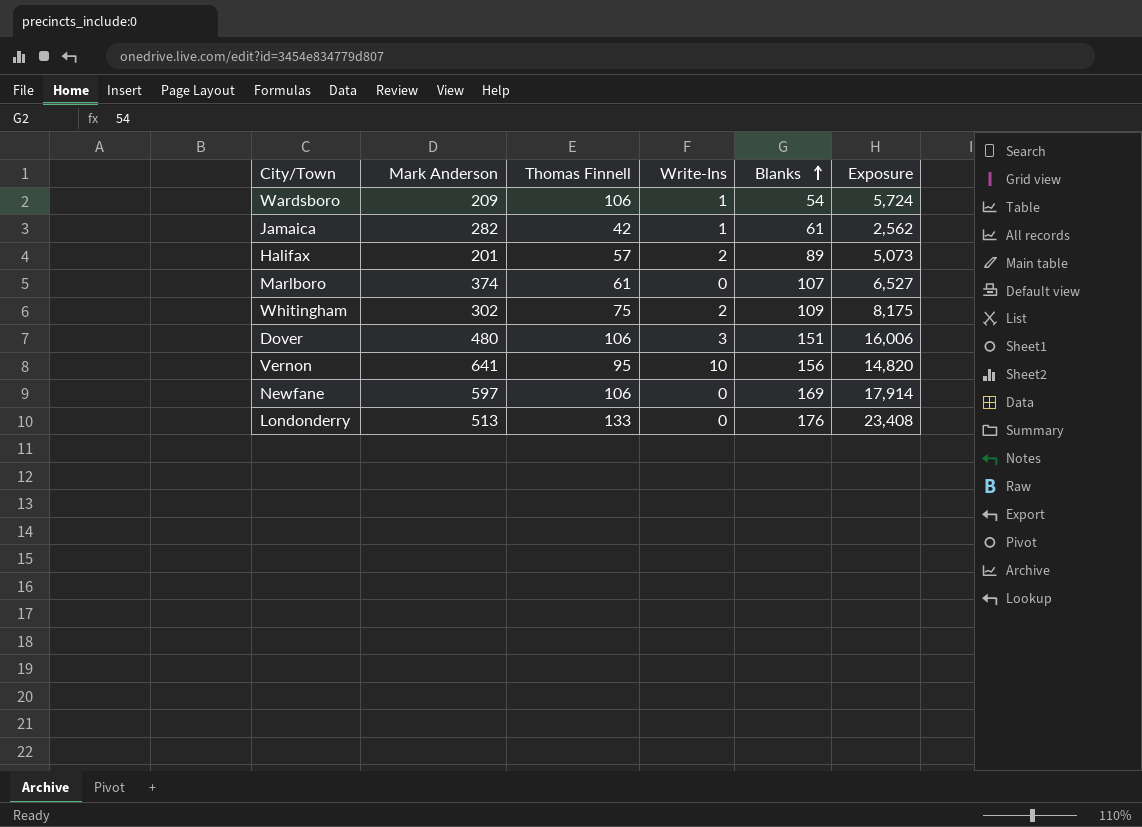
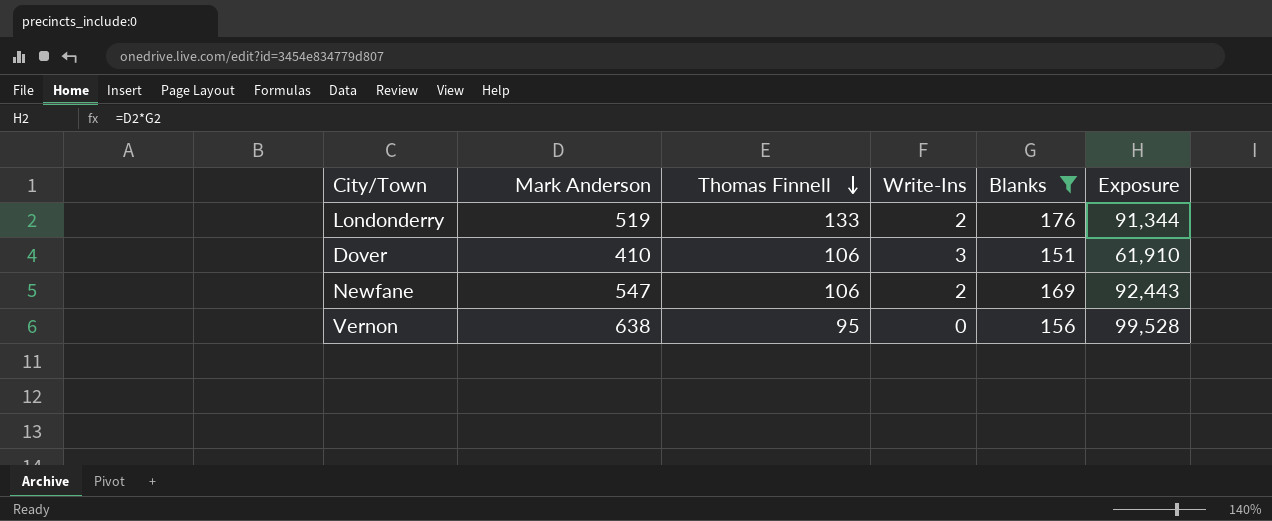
filter: none -> Blanks >= 151
row order: Blanks ascending -> Thomas Finnell descending
column Exposure | formula: [Thomas Finnell] * [Blanks] -> [Mark Anderson] * [Blanks]
Londonderry | Mark Anderson: 513 -> 519
Londonderry | Write-Ins: 0 -> 2
Dover | Mark Anderson: 480 -> 410
Newfane | Mark Anderson: 597 -> 547
Newfane | Write-Ins: 0 -> 2
Vernon | Mark Anderson: 641 -> 638
Vernon | Write-Ins: 10 -> 0

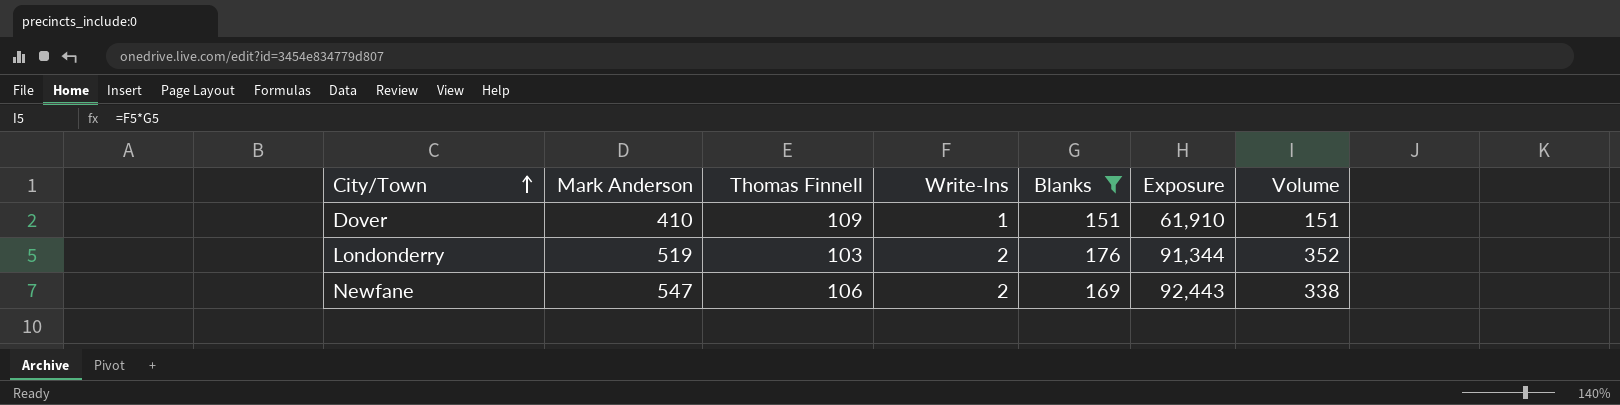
row order: Thomas Finnell descending -> City/Town ascending
column Volume | formula: none -> [Write-Ins] * [Blanks]
row Vernon: 638 | 95 | 0 | 156 | 99,528 -> none
Dover | Thomas Finnell: 106 -> 109
Dover | Write-Ins: 3 -> 1
Londonderry | Thomas Finnell: 133 -> 103

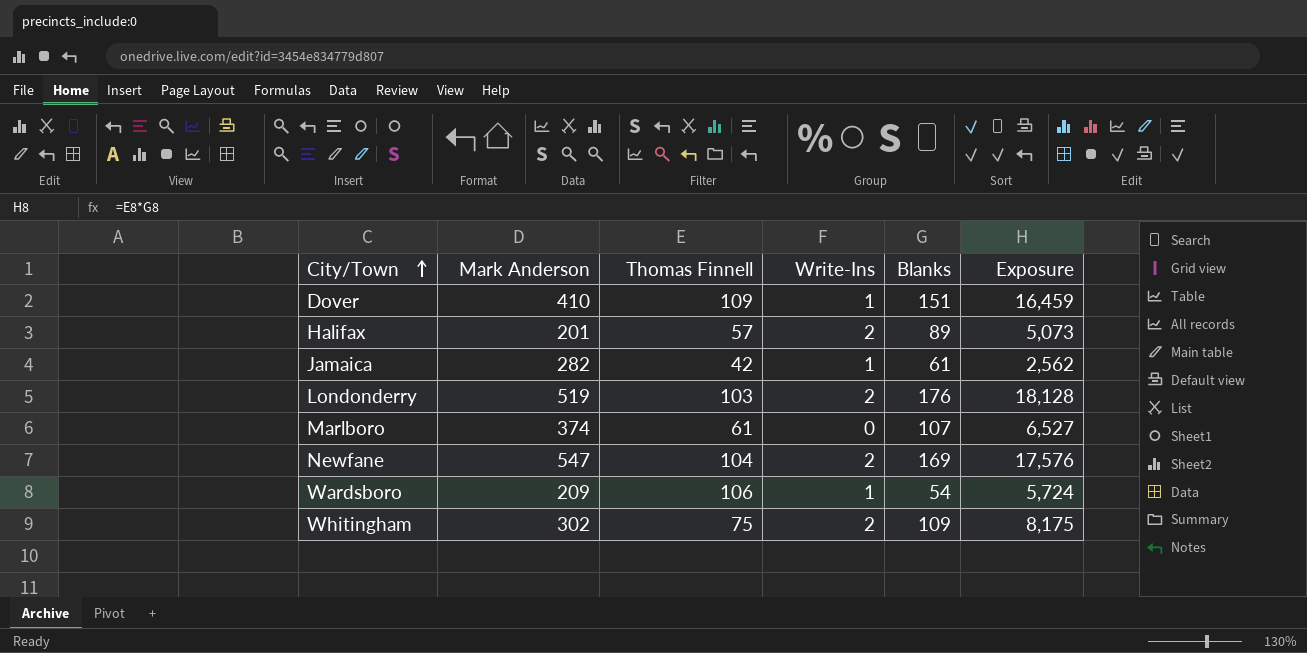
filter: Blanks >= 151 -> none
column Volume | formula: [Write-Ins] * [Blanks] -> none
column Exposure | formula: [Mark Anderson] * [Blanks] -> [Thomas Finnell] * [Blanks]
Newfane | Thomas Finnell: 106 -> 104

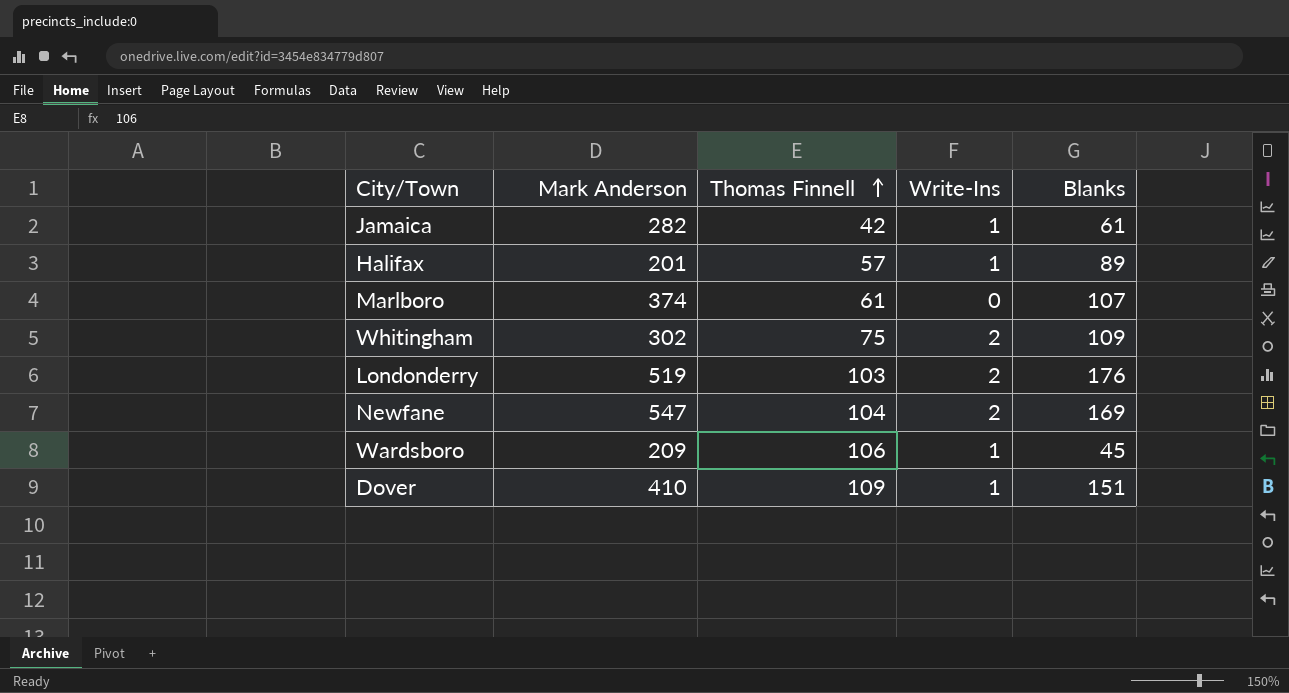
row order: City/Town ascending -> Thomas Finnell ascending
column Exposure | formula: [Thomas Finnell] * [Blanks] -> none
Halifax | Write-Ins: 2 -> 1
Wardsboro | Blanks: 54 -> 45

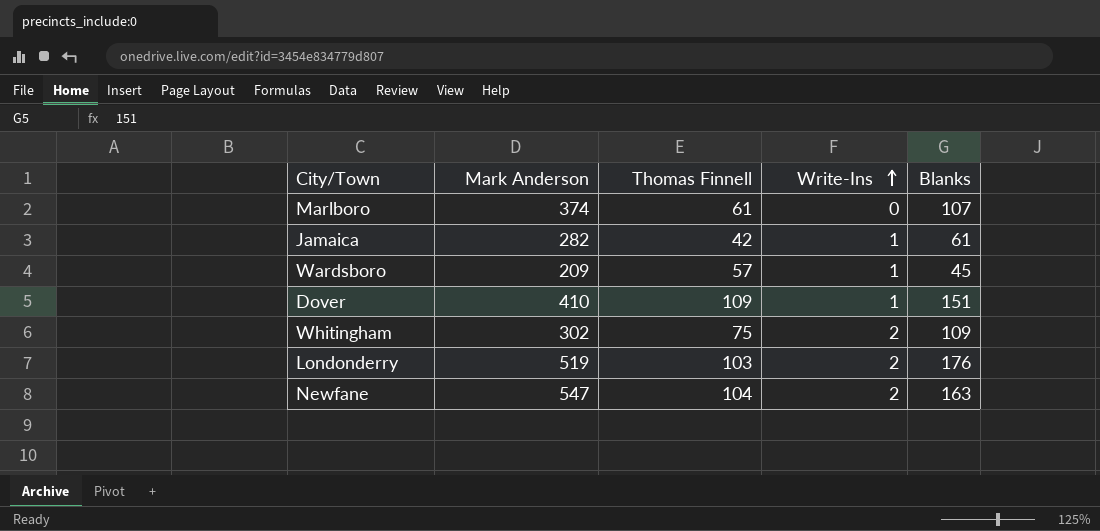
row order: Thomas Finnell ascending -> Write-Ins ascending
row Halifax: 201 | 57 | 1 | 89 -> none
Wardsboro | Thomas Finnell: 106 -> 57
Newfane | Blanks: 169 -> 163

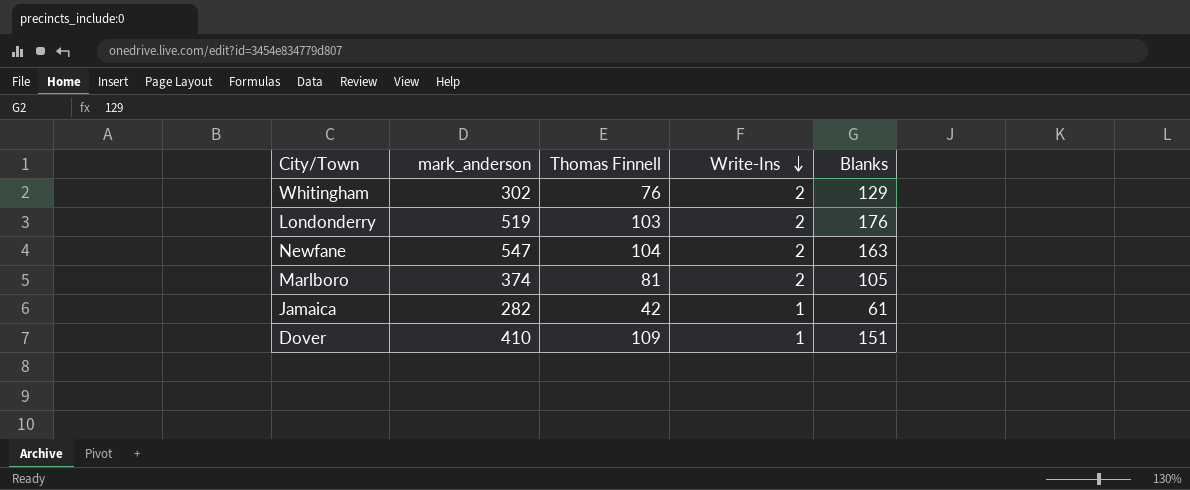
row order: Write-Ins ascending -> Write-Ins descending
column name: Mark Anderson -> mark_anderson
row Wardsboro: 209 | 57 | 1 | 45 -> none
Whitingham | Thomas Finnell: 75 -> 76
Whitingham | Blanks: 109 -> 129
Marlboro | Thomas Finnell: 61 -> 81
Marlboro | Write-Ins: 0 -> 2
Marlboro | Blanks: 107 -> 105

